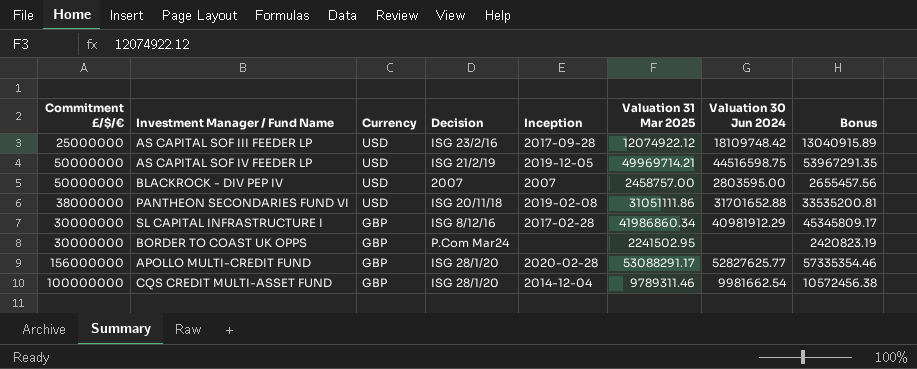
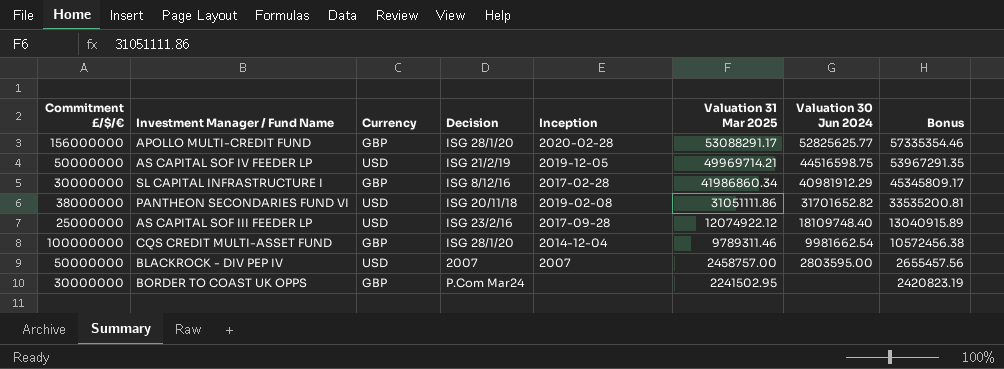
row order: Currency descending -> Valuation 31 Mar 2025 descending
APOLLO MULTI-CREDIT FUND | Valuation 30 Jun 2024: 52827625.77 -> 52825625.77
PANTHEON SECONDARIES FUND VI | Valuation 30 Jun 2024: 31701652.88 -> 31701652.82
AS CAPITAL SOF III FEEDER LP | Valuation 30 Jun 2024: 18109748.42 -> 18109748.40

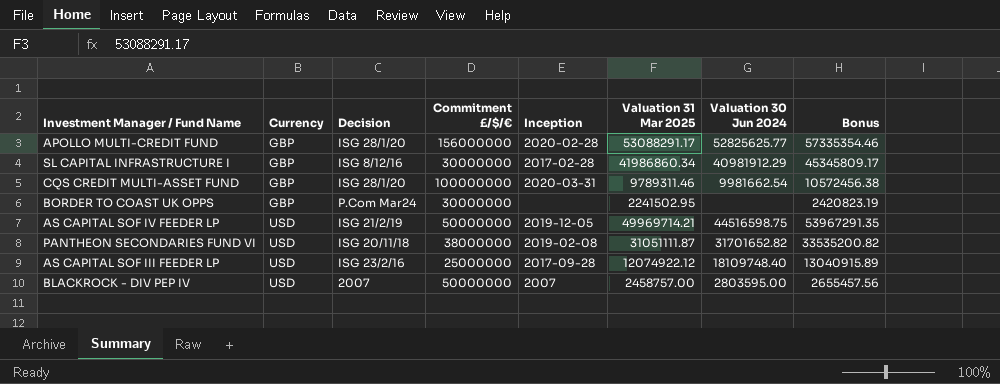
row order: Valuation 31 Mar 2025 descending -> Currency ascending
column Commitment £/$/€ | position: 1 -> 4
CQS CREDIT MULTI-ASSET FUND | Inception: 2014-12-04 -> 2020-03-31
PANTHEON SECONDARIES FUND VI | Valuation 31 Mar 2025: 31051111.86 -> 31051111.87
PANTHEON SECONDARIES FUND VI | Bonus: 33535200.81 -> 33535200.82

